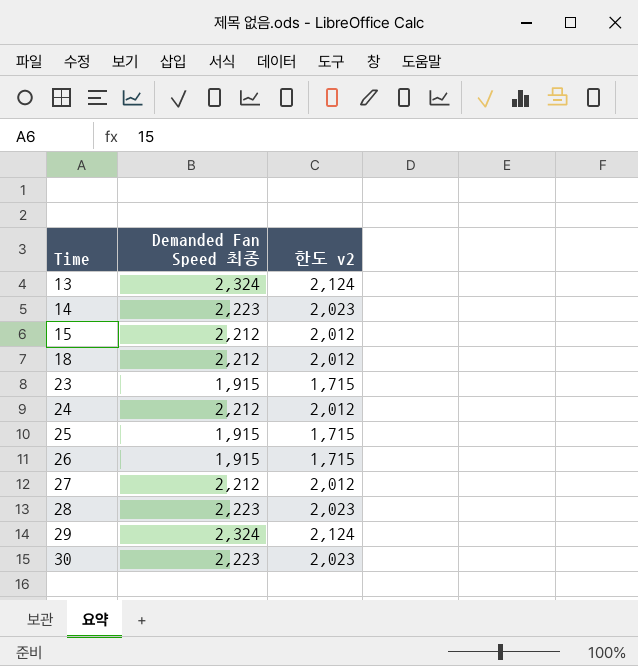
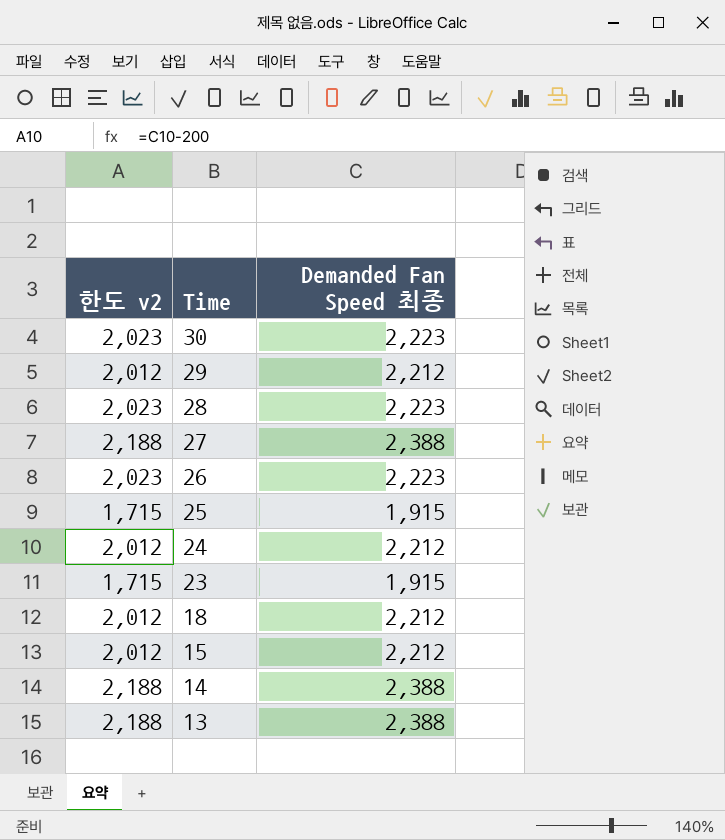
row order: Time ascending -> Time descending
column 한도 v2 | position: 3 -> 1
29 | 한도 v2: 2,124 -> 2,012
29 | Demanded Fan Speed 최종: 2,324 -> 2,212
27 | 한도 v2: 2,012 -> 2,188
27 | Demanded Fan Speed 최종: 2,212 -> 2,388
26 | 한도 v2: 1,715 -> 2,023
26 | Demanded Fan Speed 최종: 1,915 -> 2,223
14 | 한도 v2: 2,023 -> 2,188
14 | Demanded Fan Speed 최종: 2,223 -> 2,388
13 | 한도 v2: 2,124 -> 2,188
13 | Demanded Fan Speed 최종: 2,324 -> 2,388

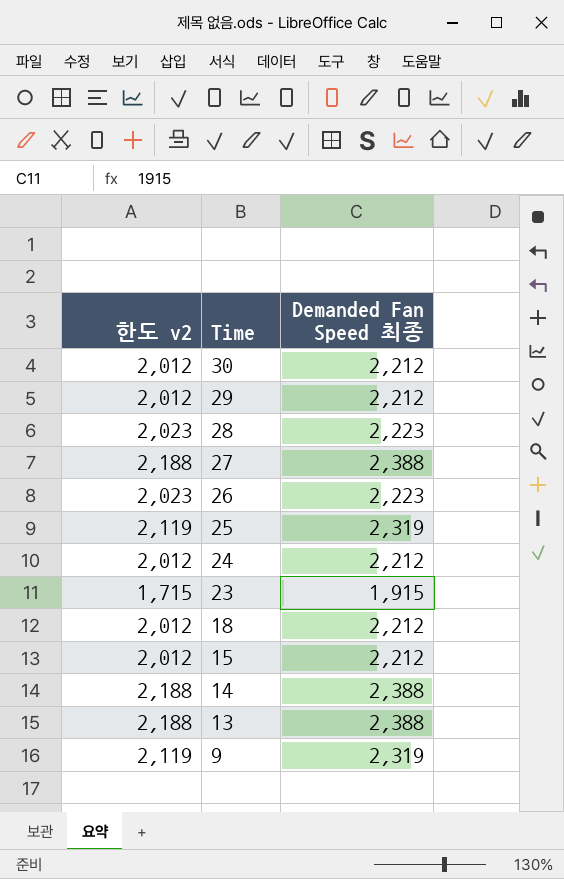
30 | 한도 v2: 2,023 -> 2,012
30 | Demanded Fan Speed 최종: 2,223 -> 2,212
25 | 한도 v2: 1,715 -> 2,119
25 | Demanded Fan Speed 최종: 1,915 -> 2,319
row 9: none -> 2,119 | 2,319

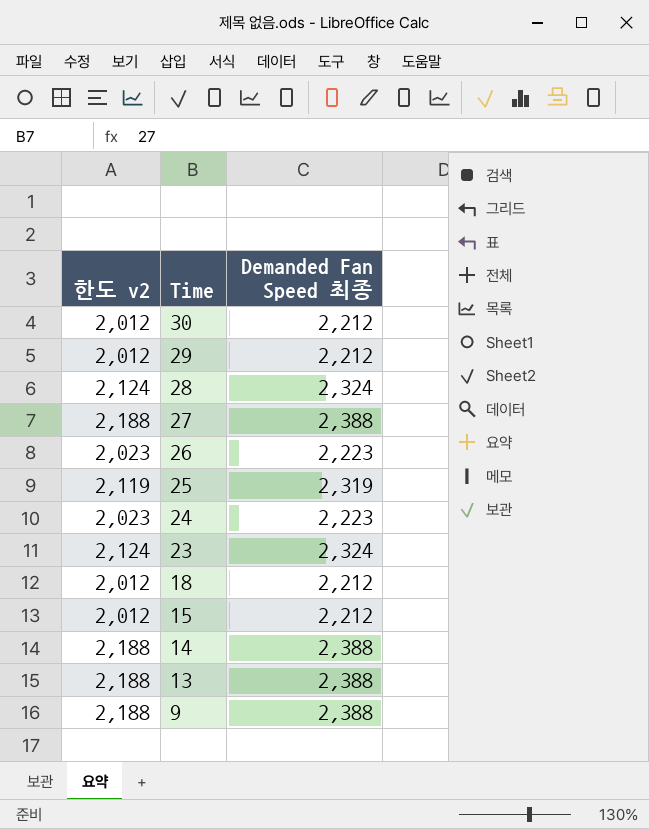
28 | 한도 v2: 2,023 -> 2,124
28 | Demanded Fan Speed 최종: 2,223 -> 2,324
24 | 한도 v2: 2,012 -> 2,023
24 | Demanded Fan Speed 최종: 2,212 -> 2,223
23 | 한도 v2: 1,715 -> 2,124
23 | Demanded Fan Speed 최종: 1,915 -> 2,324
9 | 한도 v2: 2,119 -> 2,188
9 | Demanded Fan Speed 최종: 2,319 -> 2,388

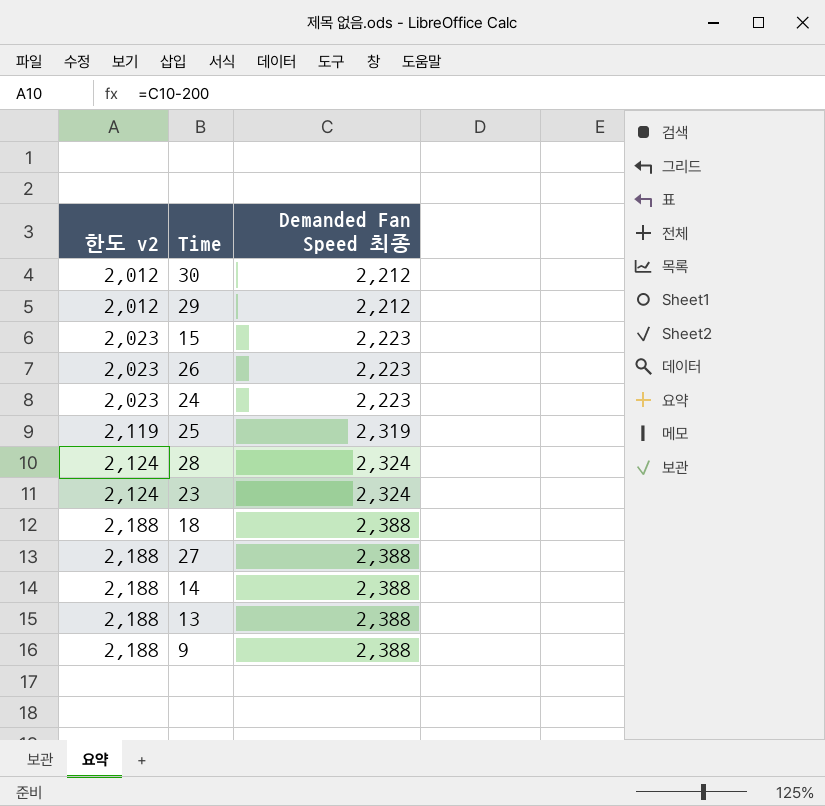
row order: Time descending -> 한도 v2 ascending
15 | 한도 v2: 2,012 -> 2,023
15 | Demanded Fan Speed 최종: 2,212 -> 2,223
18 | 한도 v2: 2,012 -> 2,188
18 | Demanded Fan Speed 최종: 2,212 -> 2,388

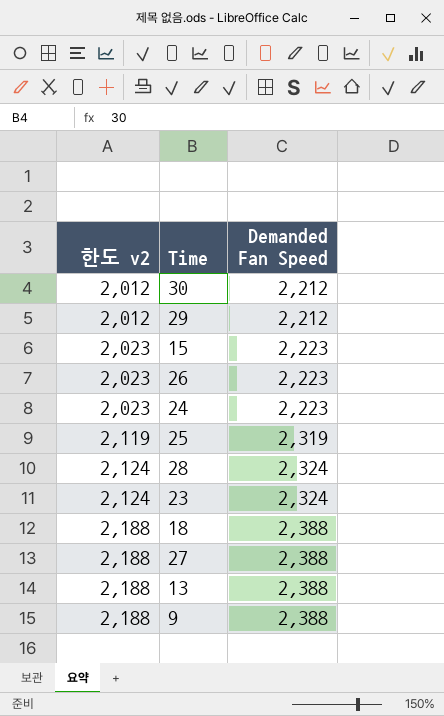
column name: Demanded Fan Speed 최종 -> Demanded Fan Speed
row 14: 2,188 | 2,388 -> none

